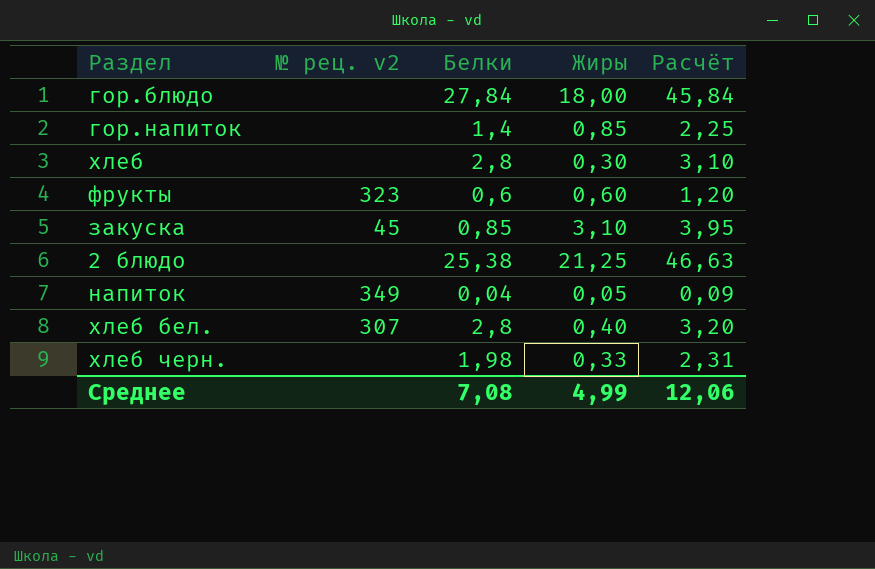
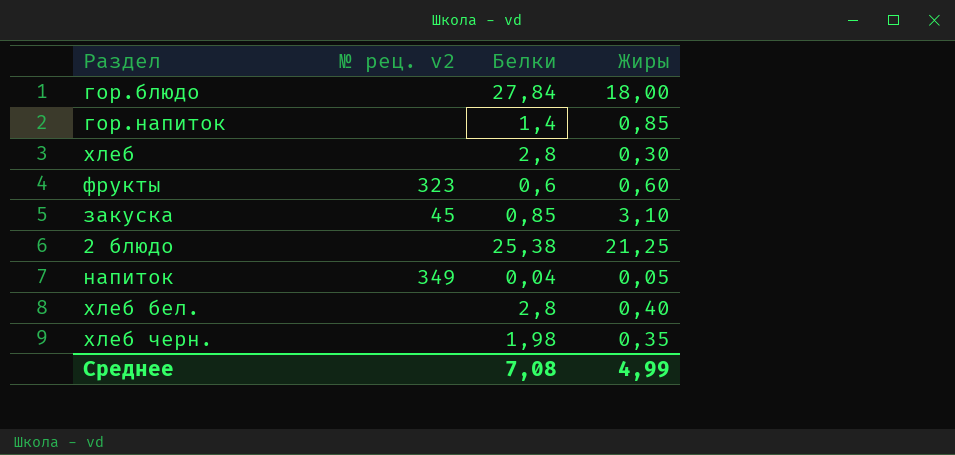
column Расчёт | formula: [Белки] + [Жиры] -> none
хлеб бел. | № рец. v2: 307 -> none
хлеб черн. | Жиры: 0,33 -> 0,35

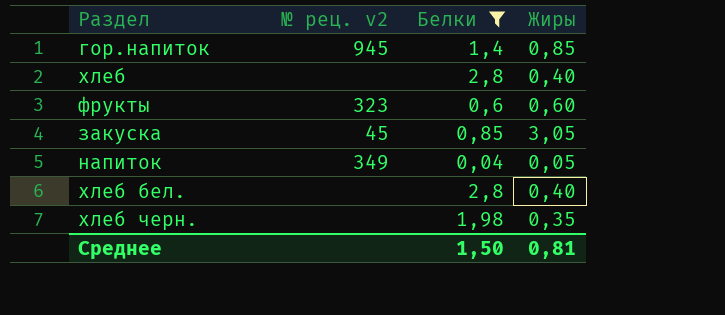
filter: none -> Белки <= 2,8
гор.напиток | № рец. v2: none -> 945
хлеб | Жиры: 0,30 -> 0,40
закуска | Жиры: 3,10 -> 3,05
Среднее | Белки: 7,08 -> 1,50
Среднее | Жиры: 4,99 -> 0,81

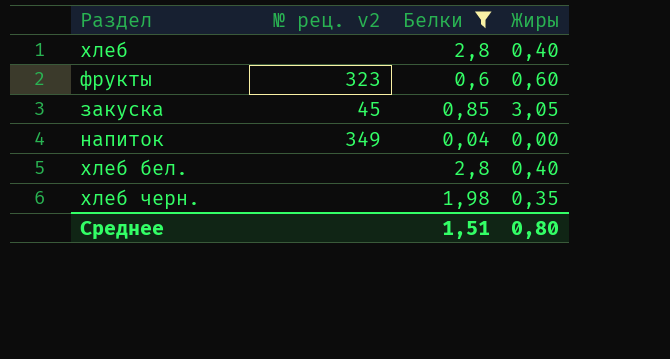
row гор.напиток: 945 | 1,4 | 0,85 -> none
напиток | Жиры: 0,05 -> 0,00
Среднее | Белки: 1,50 -> 1,51
Среднее | Жиры: 0,81 -> 0,80

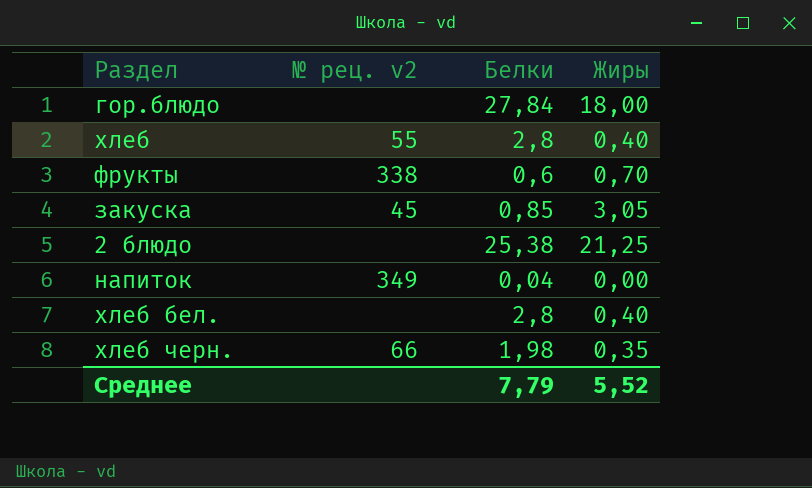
filter: Белки <= 2,8 -> none
хлеб | № рец. v2: none -> 55
фрукты | № рец. v2: 323 -> 338
фрукты | Жиры: 0,60 -> 0,70
хлеб черн. | № рец. v2: none -> 66
Среднее | Белки: 1,51 -> 7,79
Среднее | Жиры: 0,80 -> 5,52

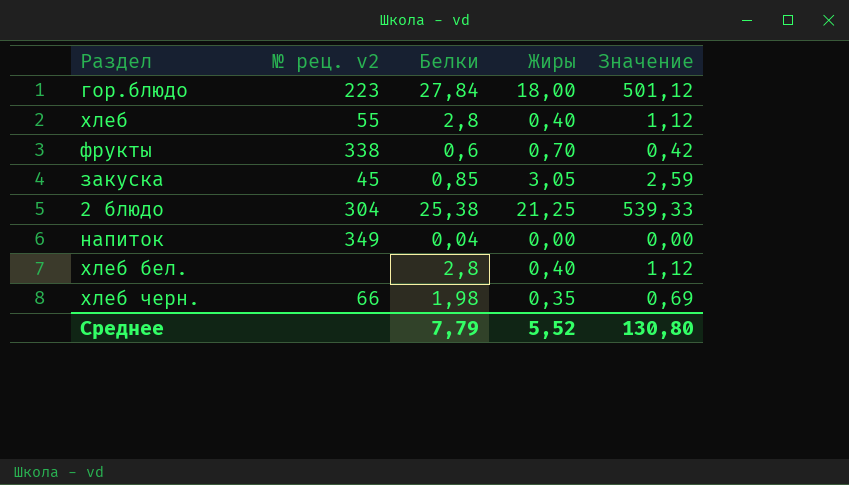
column Значение | formula: none -> [Белки] * [Жиры]
гор.блюдо | № рец. v2: none -> 223
2 блюдо | № рец. v2: none -> 304

